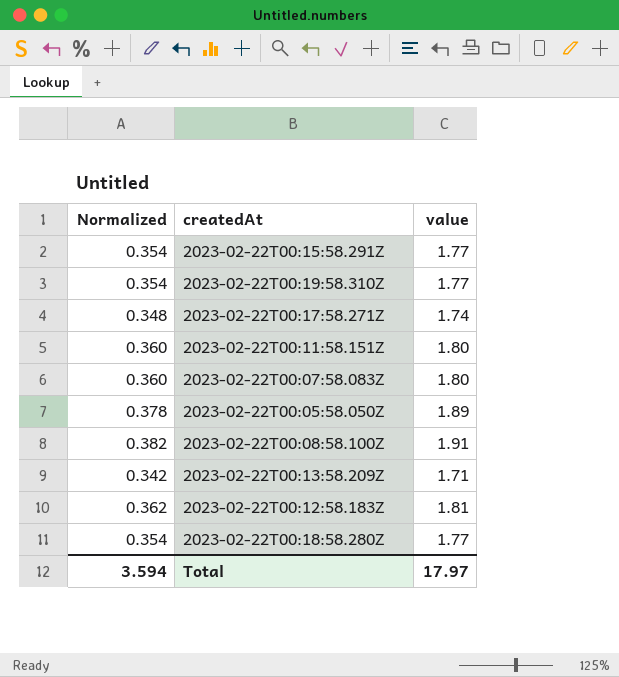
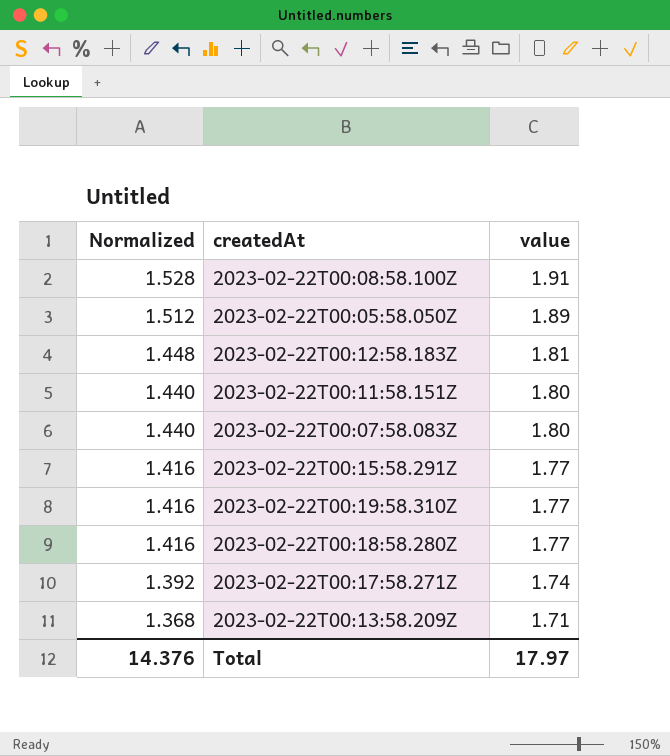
row order: none -> Normalized descending
column Normalized | formula: [value] * 0.2 -> [value] * 0.8
Total | Normalized: 3.594 -> 14.376

